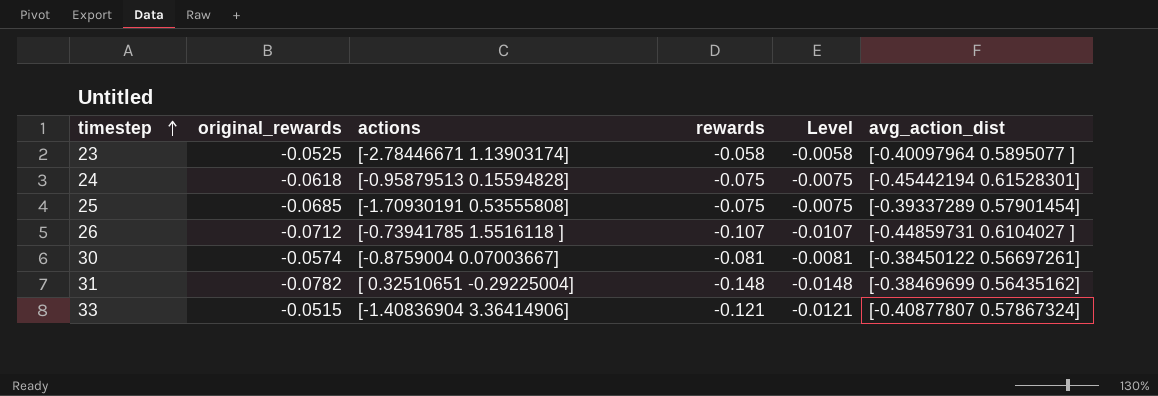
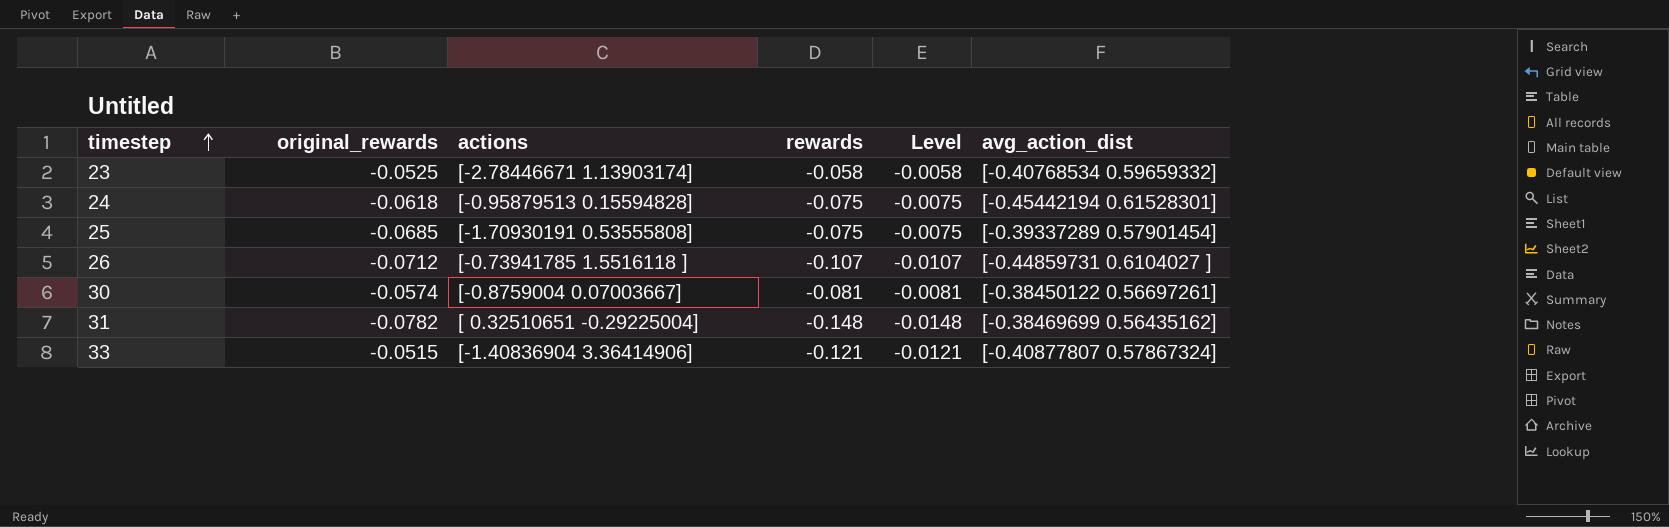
23 | avg_action_dist: [-0.40097964 0.5895077 ] -> [-0.40768534 0.59659332]

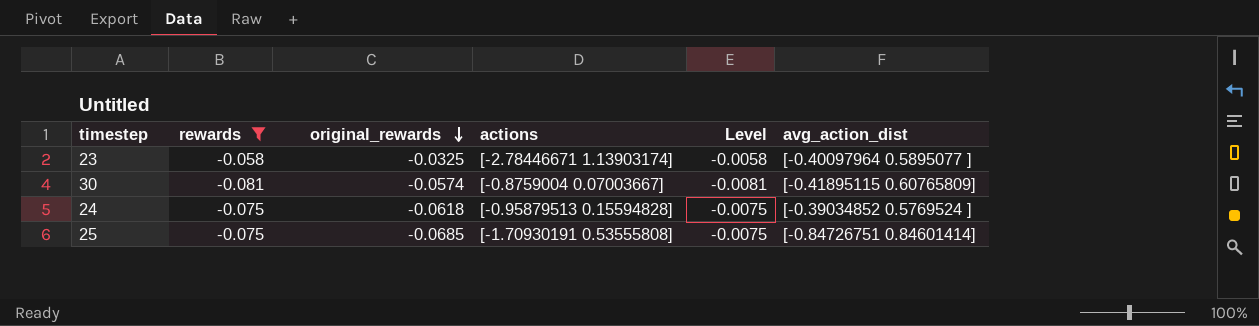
filter: none -> rewards >= -0.081
row order: timestep ascending -> original_rewards descending
column rewards | position: 4 -> 2
23 | original_rewards: -0.0525 -> -0.0325
23 | avg_action_dist: [-0.40768534 0.59659332] -> [-0.40097964 0.5895077 ]
30 | avg_action_dist: [-0.38450122 0.56697261] -> [-0.41895115 0.60765809]
24 | avg_action_dist: [-0.45442194 0.61528301] -> [-0.39034852 0.5769524 ]
25 | avg_action_dist: [-0.39337289 0.57901454] -> [-0.84726751 0.84601414]

